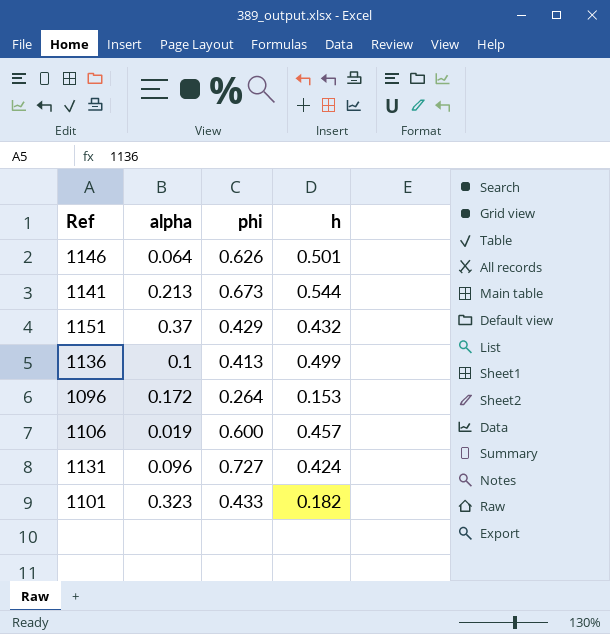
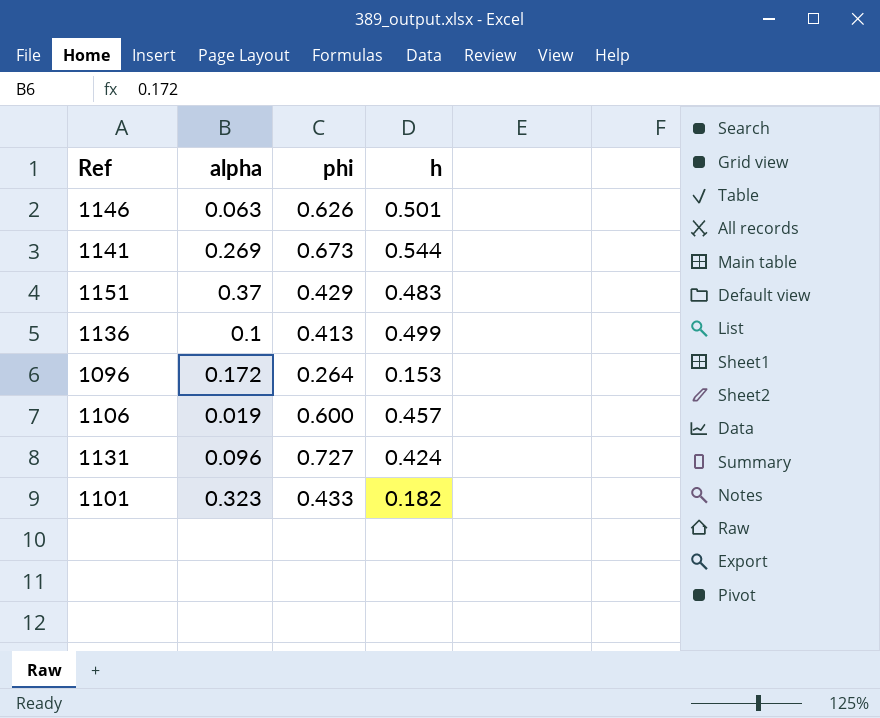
1146 | alpha: 0.064 -> 0.063
1141 | alpha: 0.213 -> 0.269
1151 | h: 0.432 -> 0.483

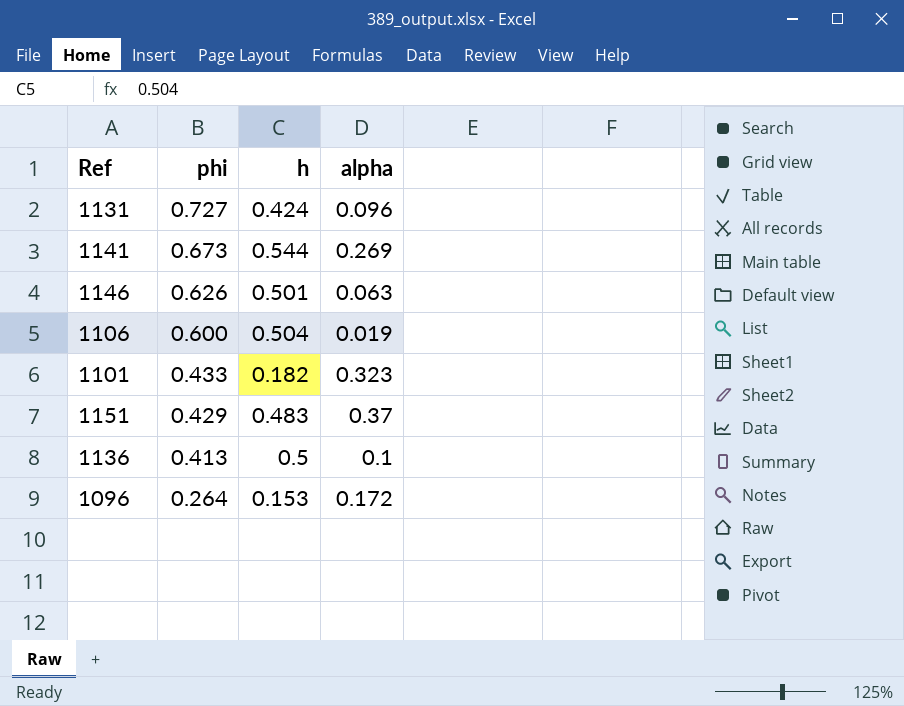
row order: none -> phi descending
column alpha | position: 2 -> 4
1106 | h: 0.457 -> 0.504
1136 | h: 0.499 -> 0.5

